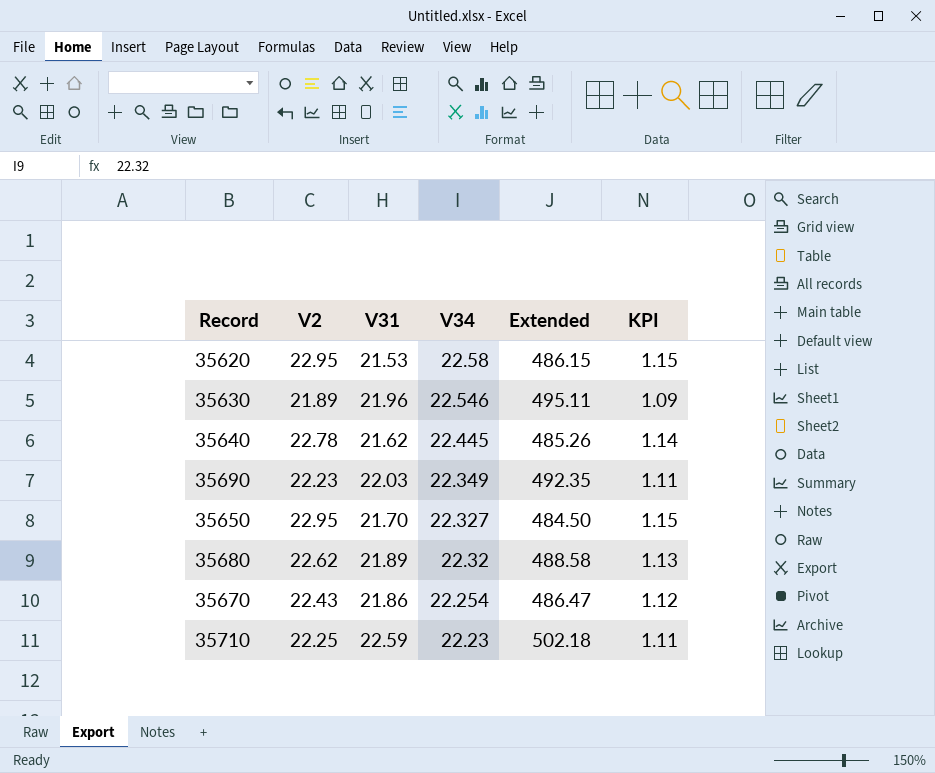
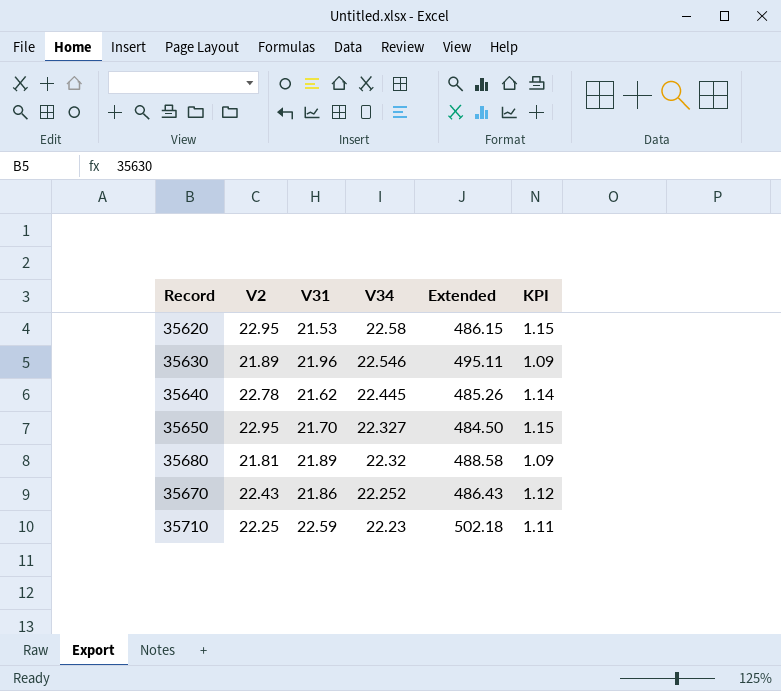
row 35690: 22.23 | 22.03 | 22.349 | 492.35 | 1.11 -> none
35680 | V2: 22.62 -> 21.81
35680 | KPI: 1.13 -> 1.09
35670 | V34: 22.254 -> 22.252
35670 | Extended: 486.47 -> 486.43

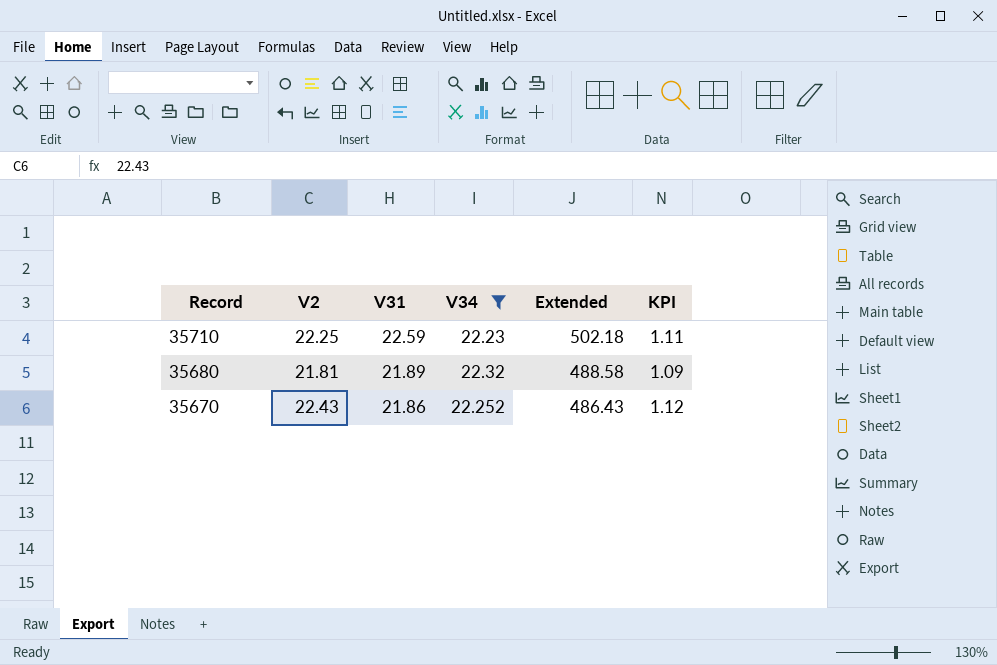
filter: none -> V34 <= 22.32
row order: V34 descending -> Record descending

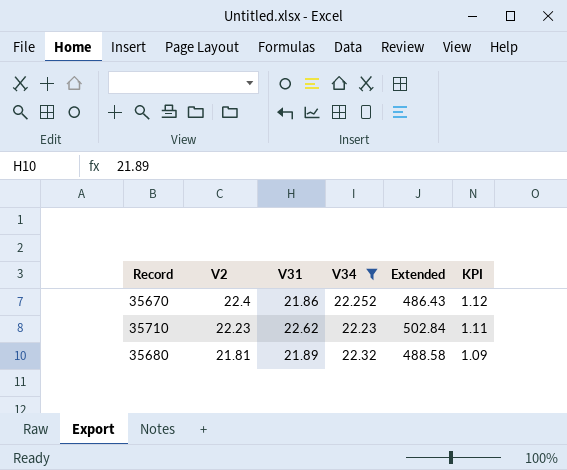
row order: Record descending -> V2 descending
35670 | V2: 22.43 -> 22.4
35710 | V2: 22.25 -> 22.23
35710 | V31: 22.59 -> 22.62
35710 | Extended: 502.18 -> 502.84

